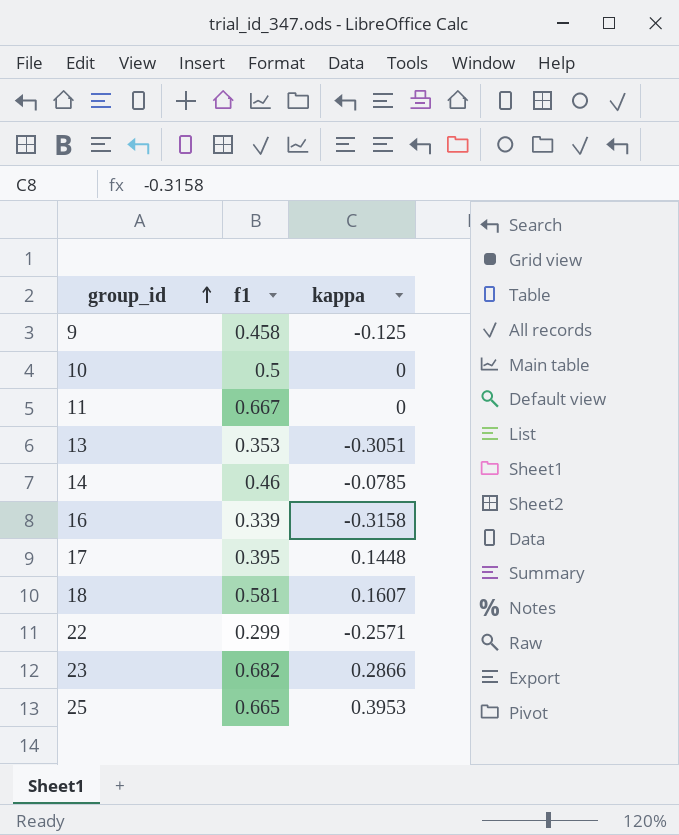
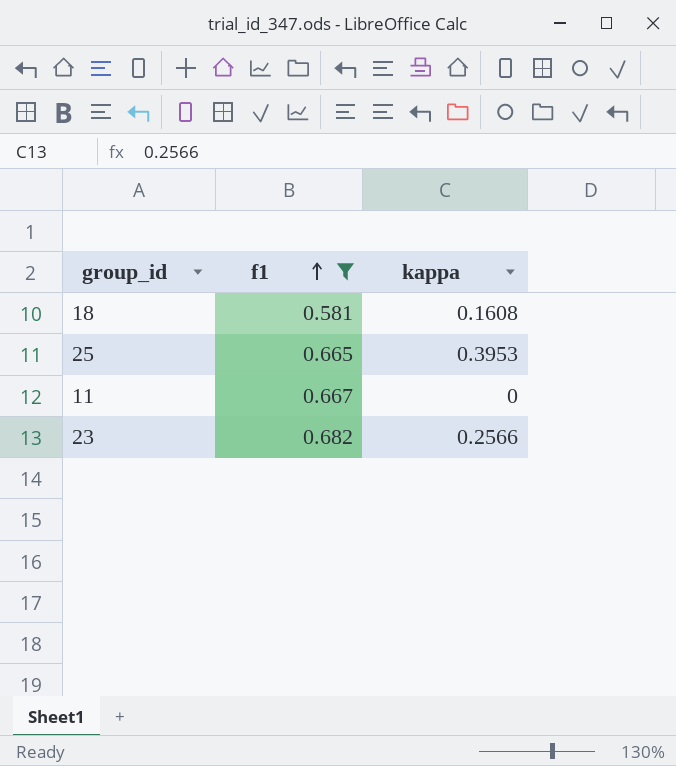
filter: none -> f1 >= 0.581
row order: group_id ascending -> f1 ascending
18 | kappa: 0.1607 -> 0.1608
23 | kappa: 0.2866 -> 0.2566

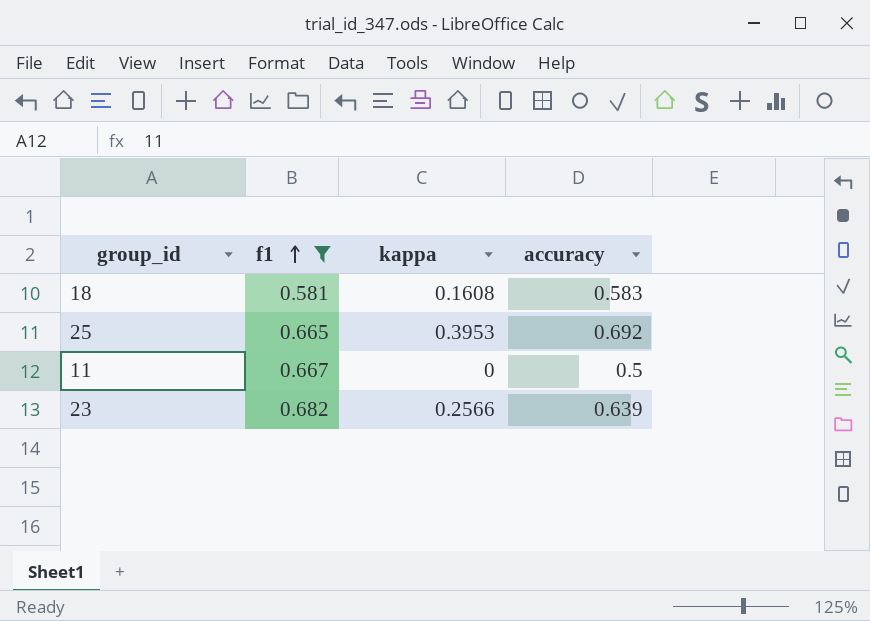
column accuracy | position: none -> 4

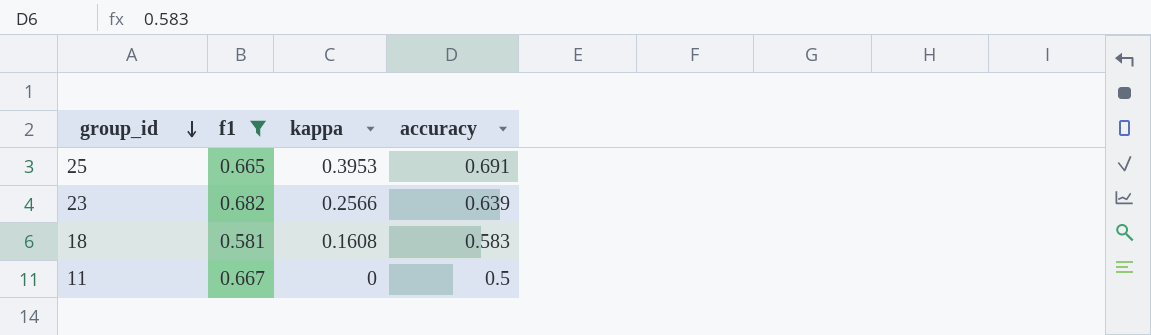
row order: f1 ascending -> group_id descending
25 | accuracy: 0.692 -> 0.691

